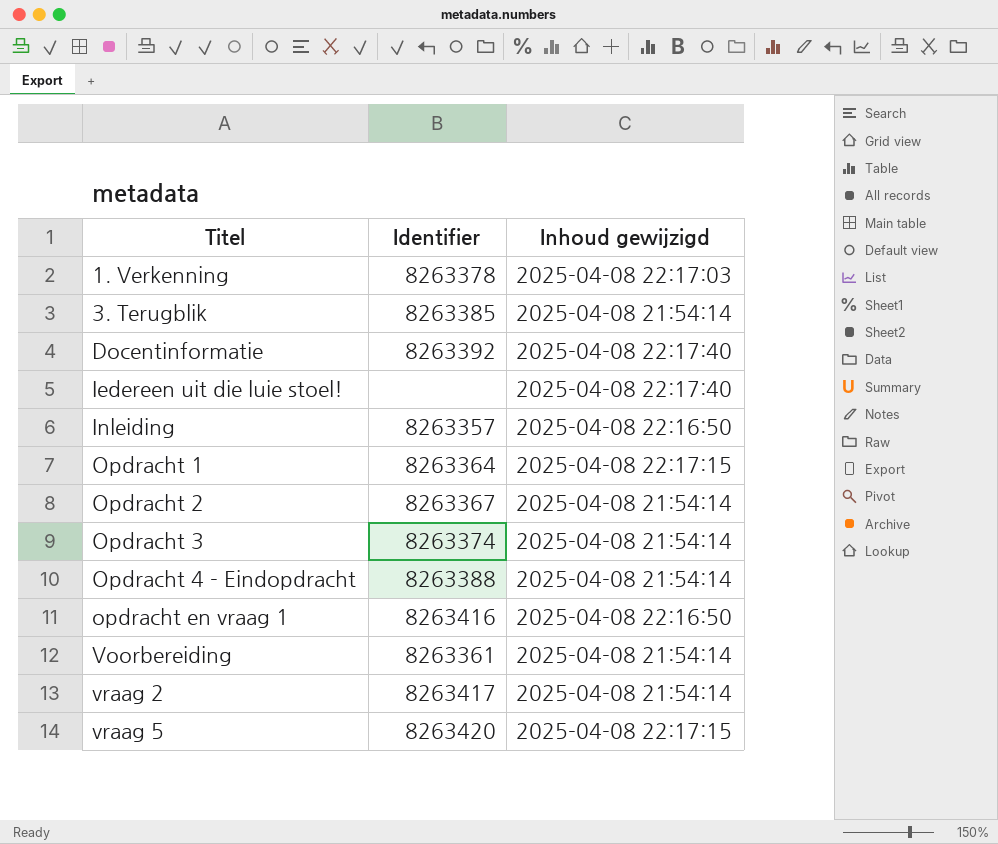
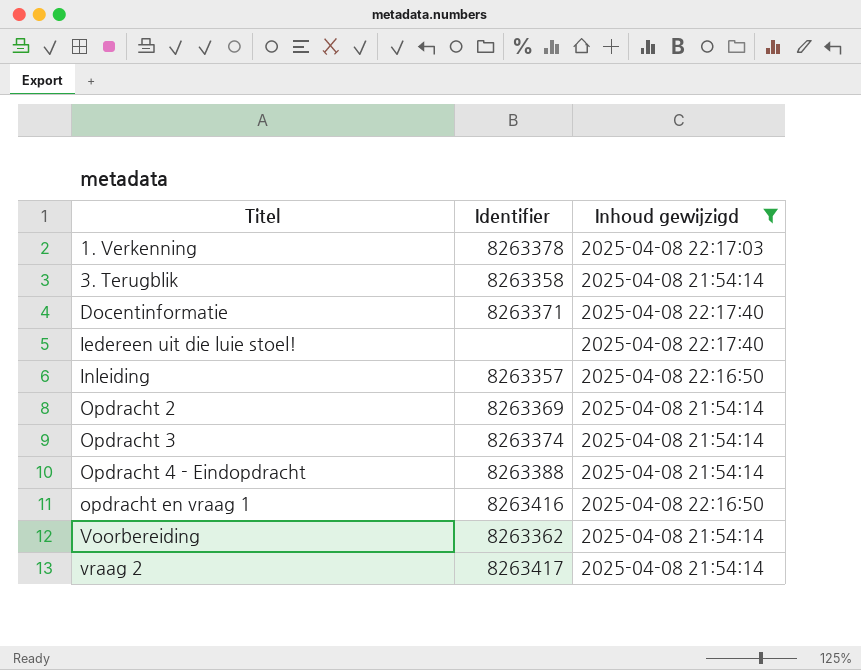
filter: none -> Inhoud gewijzigd != 2025-04-08 22:17:15
3. Terugblik | Identifier: 8263385 -> 8263358
Docentinformatie | Identifier: 8263392 -> 8263371
Opdracht 2 | Identifier: 8263367 -> 8263369
Voorbereiding | Identifier: 8263361 -> 8263362

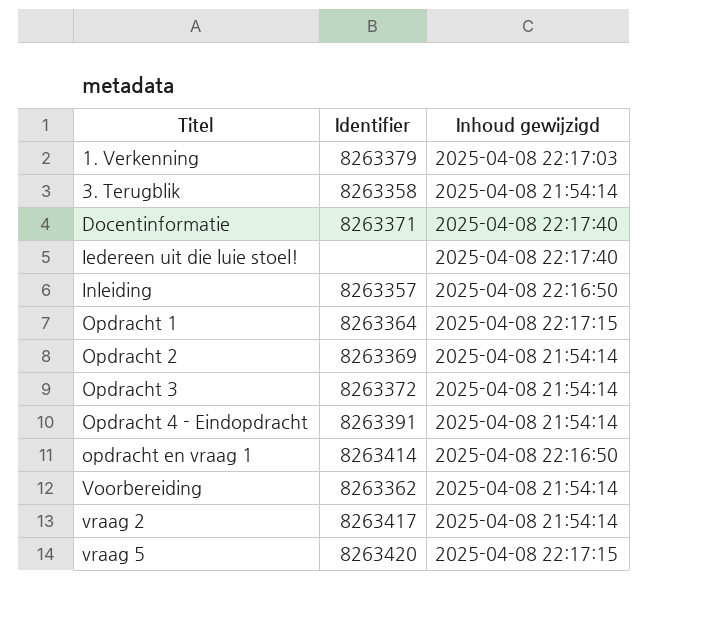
filter: Inhoud gewijzigd != 2025-04-08 22:17:15 -> none
1. Verkenning | Identifier: 8263378 -> 8263379
Opdracht 3 | Identifier: 8263374 -> 8263372
Opdracht 4 - Eindopdracht | Identifier: 8263388 -> 8263391
opdracht en vraag 1 | Identifier: 8263416 -> 8263414

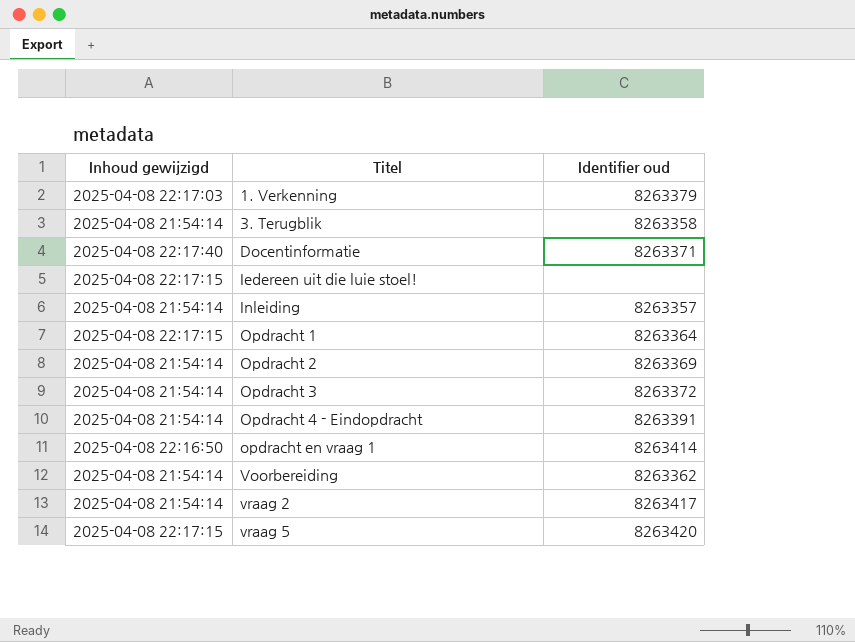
column Inhoud gewijzigd | position: 3 -> 1
column name: Identifier -> Identifier oud
Iedereen uit die luie stoel! | Inhoud gewijzigd: 2025-04-08 22:17:40 -> 2025-04-08 22:17:15
Inleiding | Inhoud gewijzigd: 2025-04-08 22:16:50 -> 2025-04-08 21:54:14

